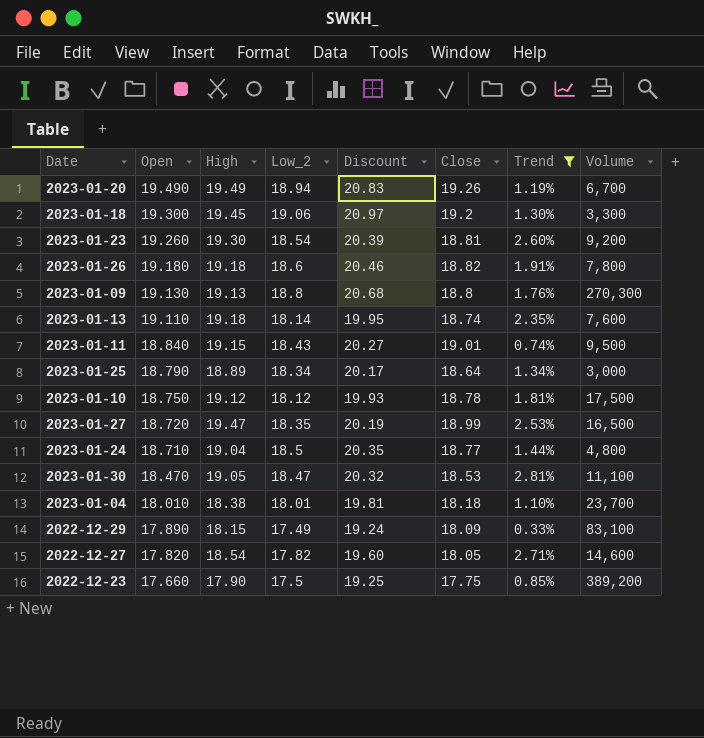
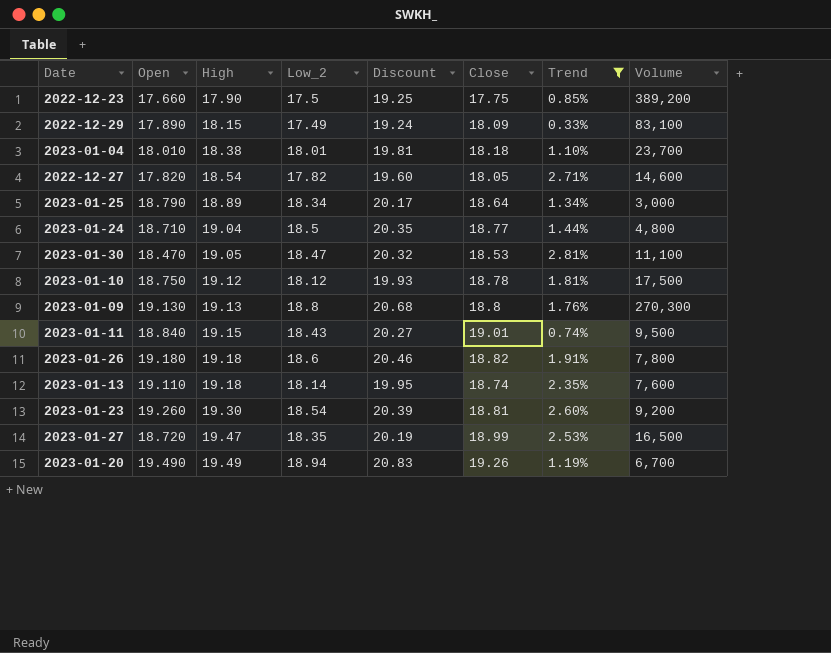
row order: Open descending -> High ascending
row 2023-01-18: 19.300 | 19.45 | 19.06 | 20.97 | 19.2 | 1.30% | 3,300 -> none

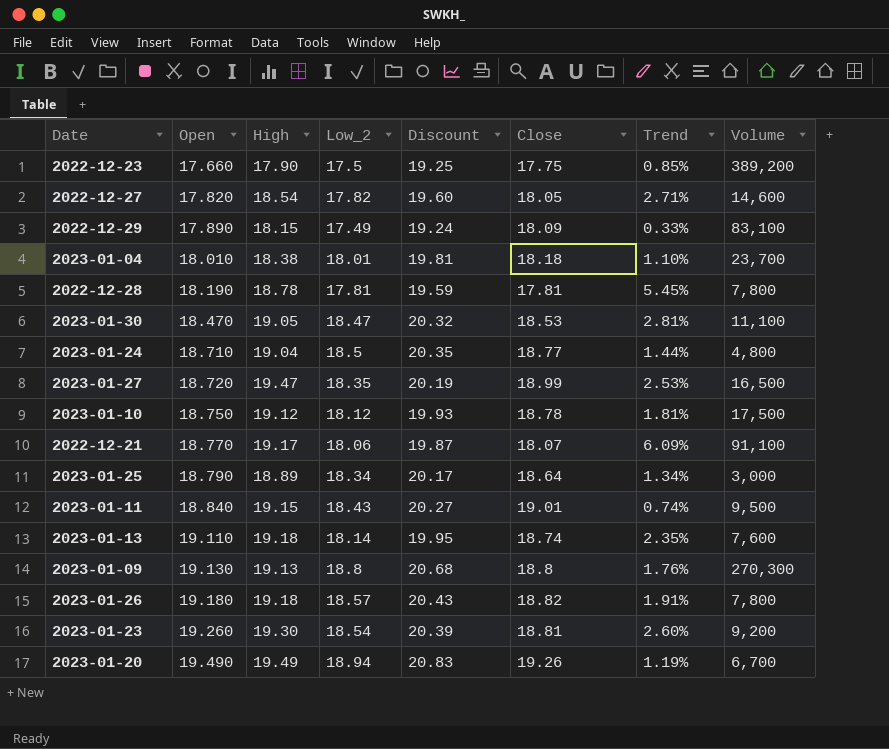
filter: Trend <= 2.81% -> none
row order: High ascending -> Open ascending
2023-01-26 | Low_2: 18.6 -> 18.57
2023-01-26 | Discount: 20.46 -> 20.43

